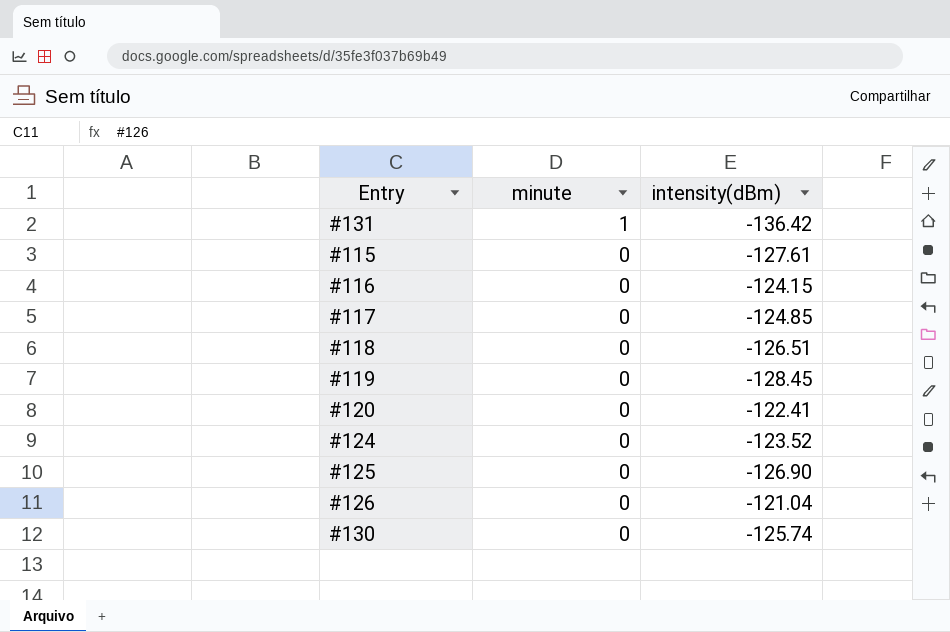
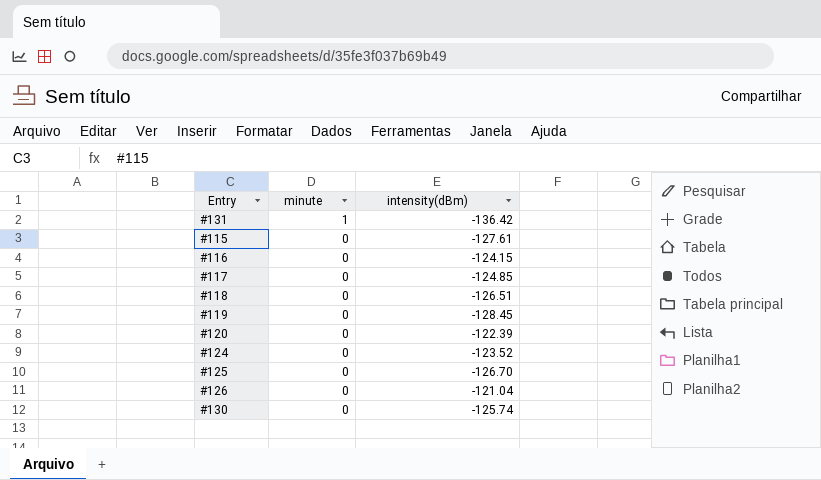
#120 | intensity(dBm): -122.41 -> -122.39
#125 | intensity(dBm): -126.90 -> -126.70

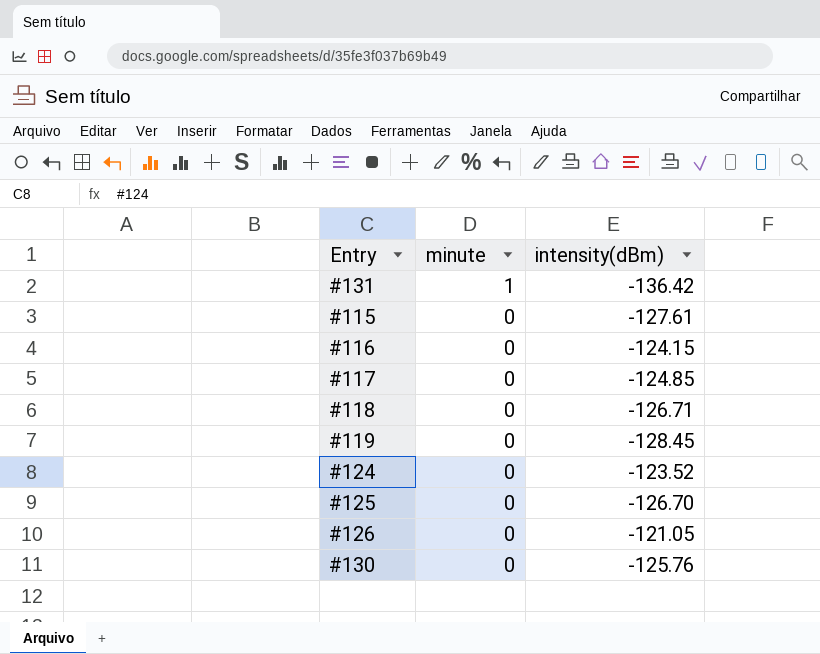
row #120: 0 | -122.39 -> none
#118 | intensity(dBm): -126.51 -> -126.71
#126 | intensity(dBm): -121.04 -> -121.05
#130 | intensity(dBm): -125.74 -> -125.76

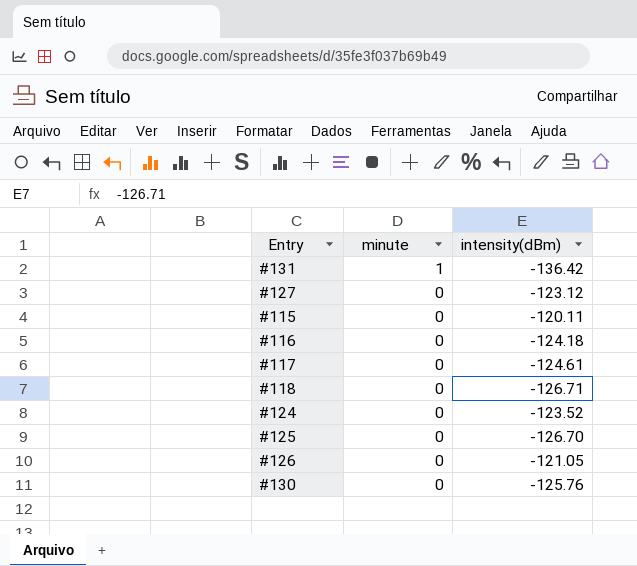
row #119: 0 | -128.45 -> none
row #127: none -> 0 | -123.12
#115 | intensity(dBm): -127.61 -> -120.11
#116 | intensity(dBm): -124.15 -> -124.18
#117 | intensity(dBm): -124.85 -> -124.61

